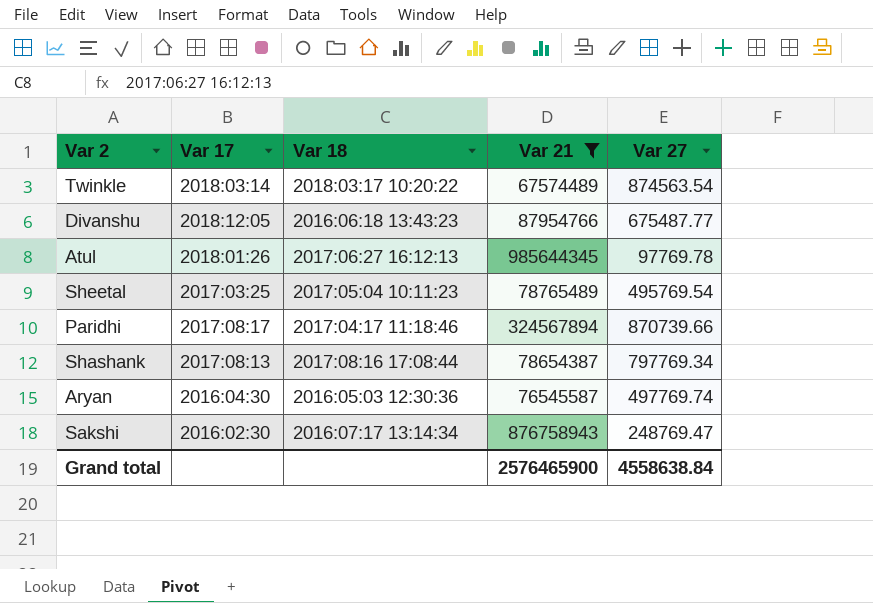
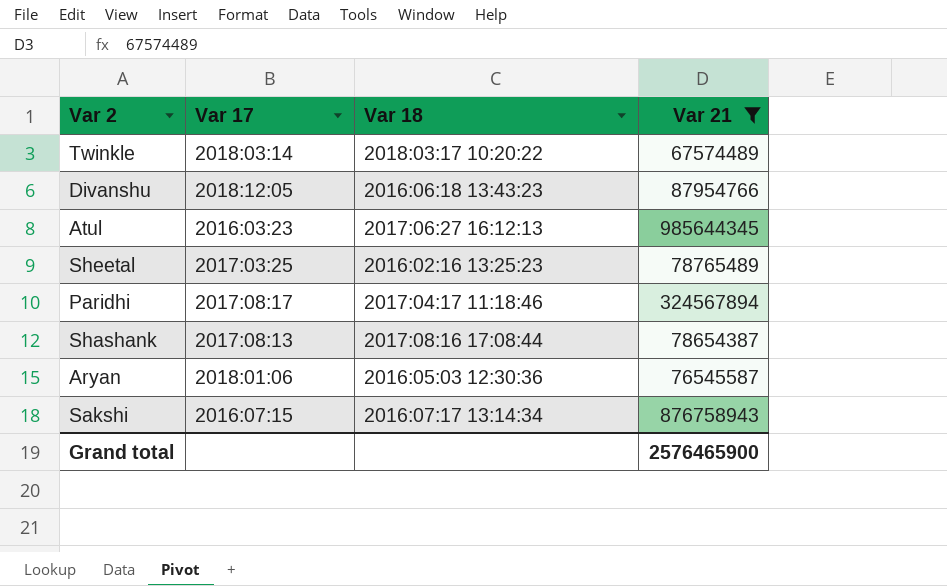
column Var 27 | position: 5 -> none
Atul | Var 17: 2018:01:26 -> 2016:03:23
Sheetal | Var 18: 2017:05:04 10:11:23 -> 2016:02:16 13:25:23
Aryan | Var 17: 2016:04:30 -> 2018:01:06
Sakshi | Var 17: 2016:02:30 -> 2016:07:15

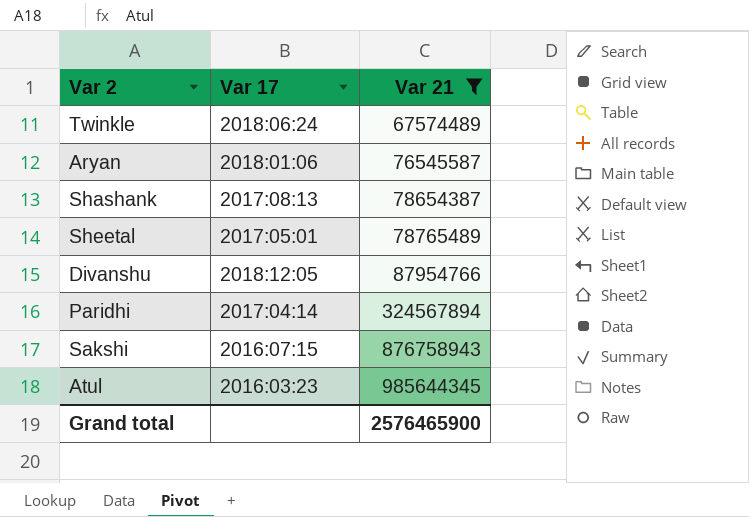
row order: none -> Var 21 ascending
column Var 18 | position: 3 -> none
Twinkle | Var 17: 2018:03:14 -> 2018:06:24
Sheetal | Var 17: 2017:03:25 -> 2017:05:01
Paridhi | Var 17: 2017:08:17 -> 2017:04:14

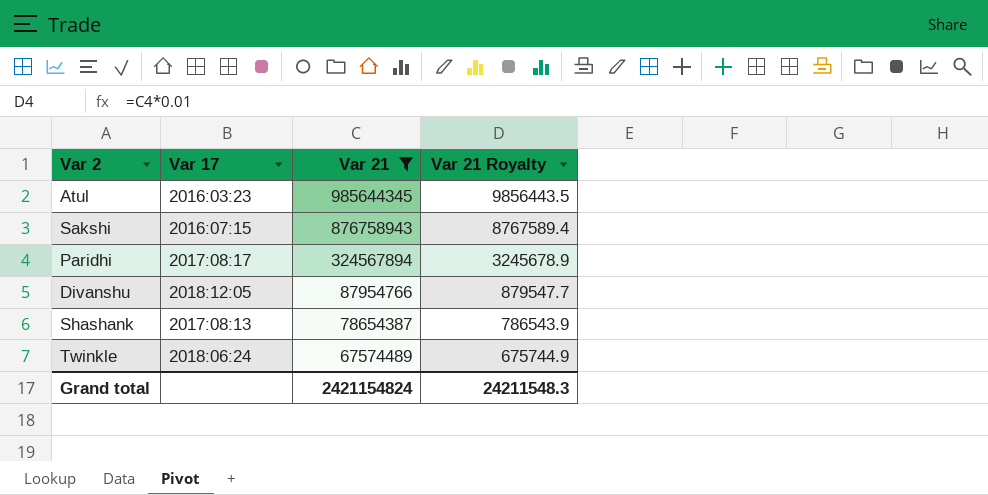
row order: Var 21 ascending -> Var 21 descending
column Var 21 Royalty | formula: none -> [Var 21] * 0.01
row Aryan: 2018:01:06 | 76545587 -> none
row Sheetal: 2017:05:01 | 78765489 -> none
Paridhi | Var 17: 2017:04:14 -> 2017:08:17
Grand total | Var 21: 2576465900 -> 2421154824

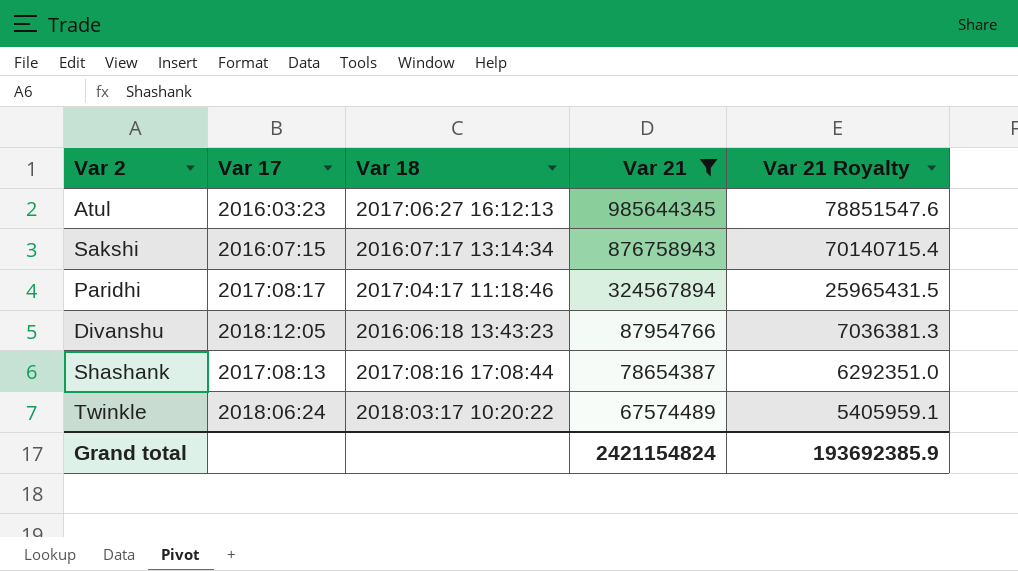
column Var 18 | position: none -> 3
column Var 21 Royalty | formula: [Var 21] * 0.01 -> [Var 21] * 0.08
Grand total | Var 21 Royalty: 24211548.3 -> 193692385.9

